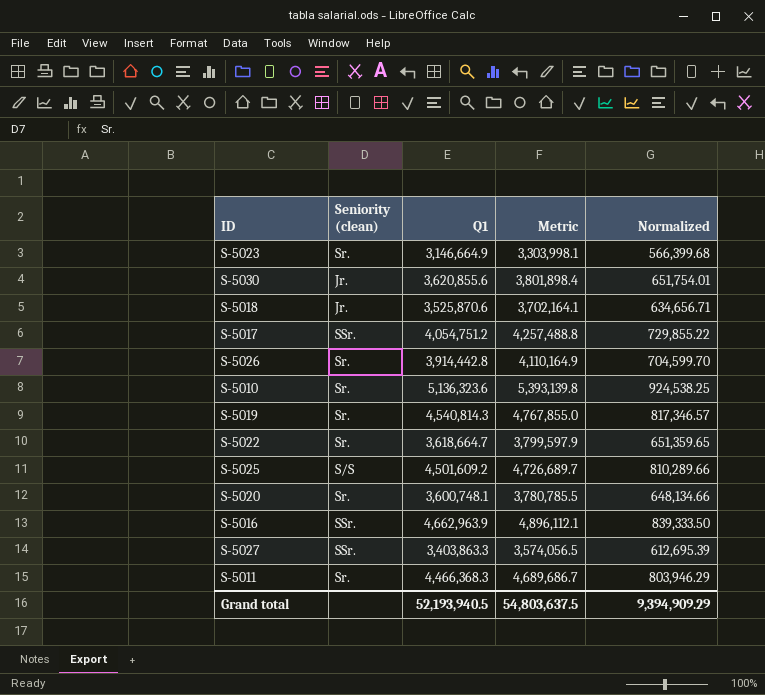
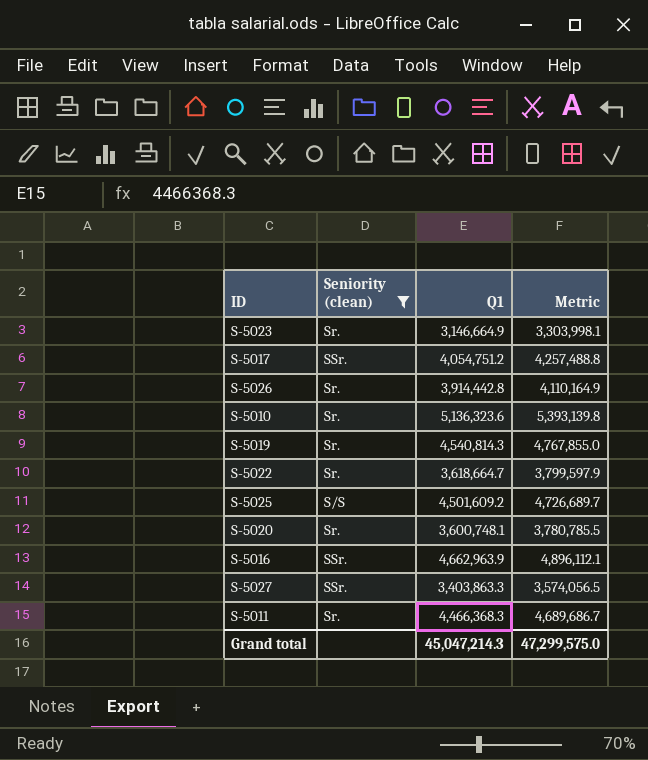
filter: none -> Seniority (clean) != Jr.
column Normalized | formula: [Q1] * 0.18 -> none
Grand total | Q1: 52,193,940.5 -> 45,047,214.3
Grand total | Metric: 54,803,637.5 -> 47,299,575.0

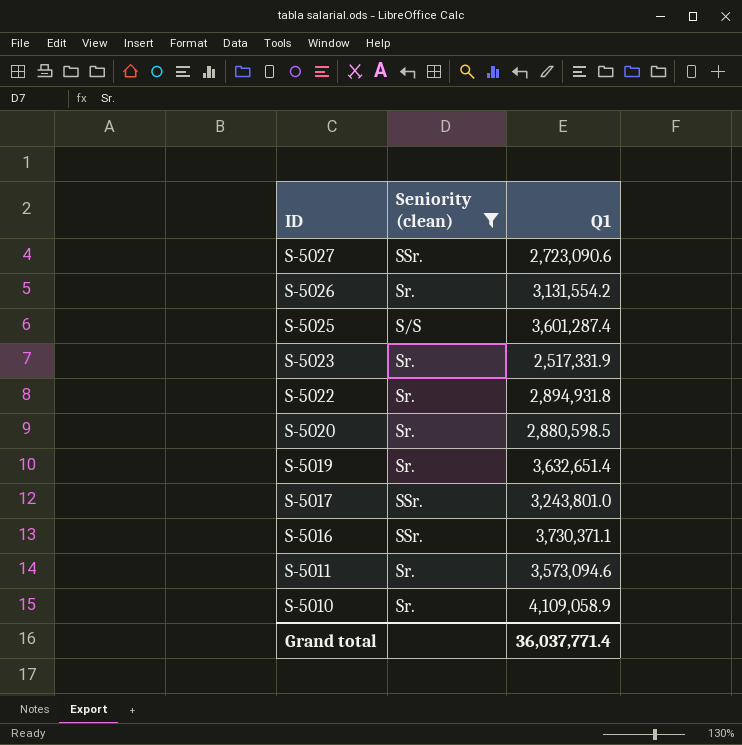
row order: none -> ID descending
column Metric | formula: [Q1] * 1.05 -> none
S-5027 | Q1: 3,403,863.3 -> 2,723,090.6
S-5026 | Q1: 3,914,442.8 -> 3,131,554.2
S-5025 | Q1: 4,501,609.2 -> 3,601,287.4
S-5023 | Q1: 3,146,664.9 -> 2,517,331.9
S-5022 | Q1: 3,618,664.7 -> 2,894,931.8
S-5020 | Q1: 3,600,748.1 -> 2,880,598.5
S-5019 | Q1: 4,540,814.3 -> 3,632,651.4
S-5017 | Q1: 4,054,751.2 -> 3,243,801.0
S-5016 | Q1: 4,662,963.9 -> 3,730,371.1
S-5011 | Q1: 4,466,368.3 -> 3,573,094.6
S-5010 | Q1: 5,136,323.6 -> 4,109,058.9
Grand total | Q1: 45,047,214.3 -> 36,037,771.4

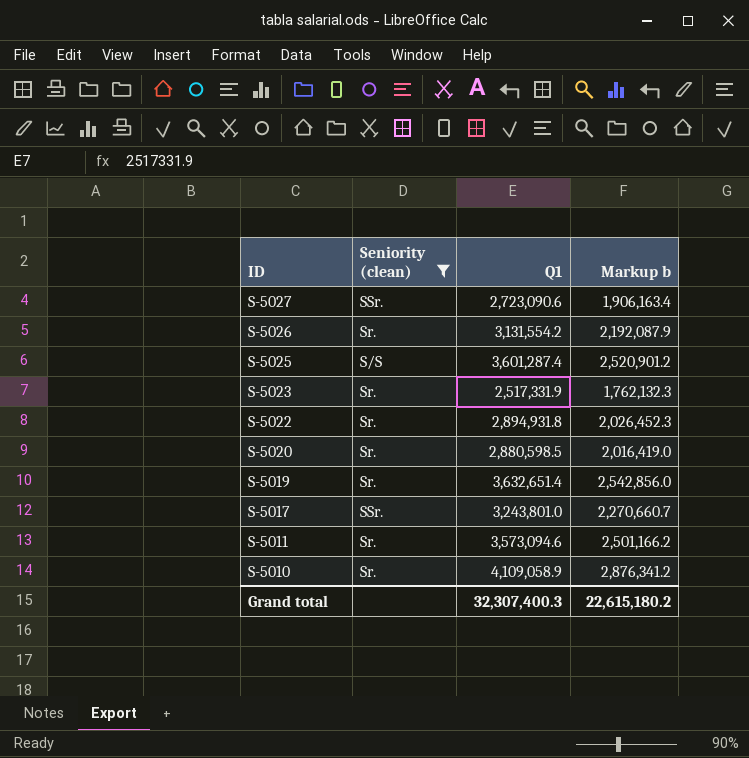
column Markup b | formula: none -> [Q1] * 0.7
row S-5016: SSr. | 3,730,371.1 -> none
Grand total | Q1: 36,037,771.4 -> 32,307,400.3

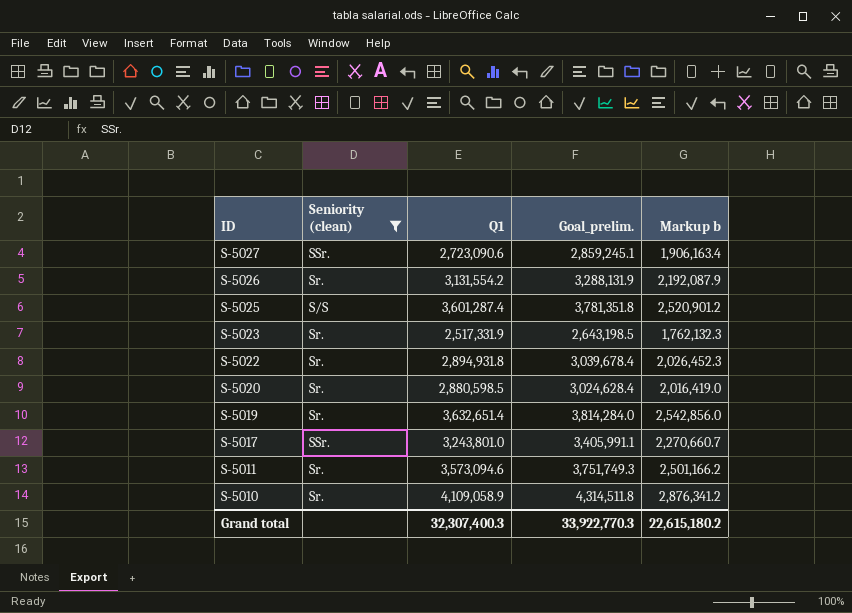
column Goal_prelim. | formula: none -> [Q1] * 1.05

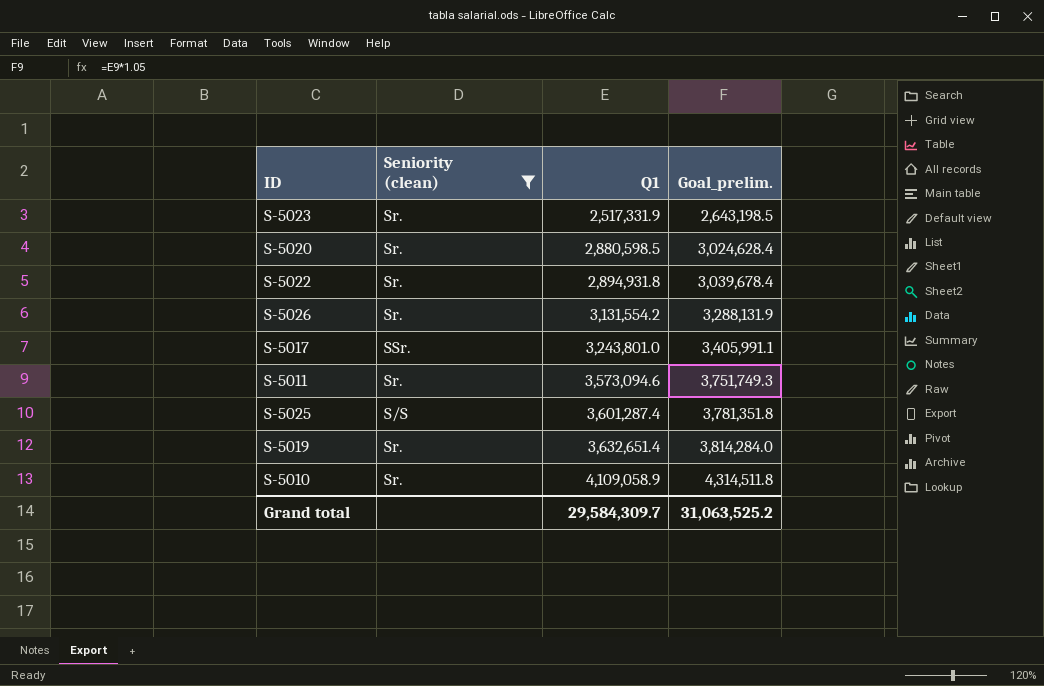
row order: ID descending -> Q1 ascending
column Markup b | formula: [Q1] * 0.7 -> none
row S-5027: SSr. | 2,723,090.6 | 2,859,245.1 | 1,906,163.4 -> none
Grand total | Q1: 32,307,400.3 -> 29,584,309.7
Grand total | Goal_prelim.: 33,922,770.3 -> 31,063,525.2

